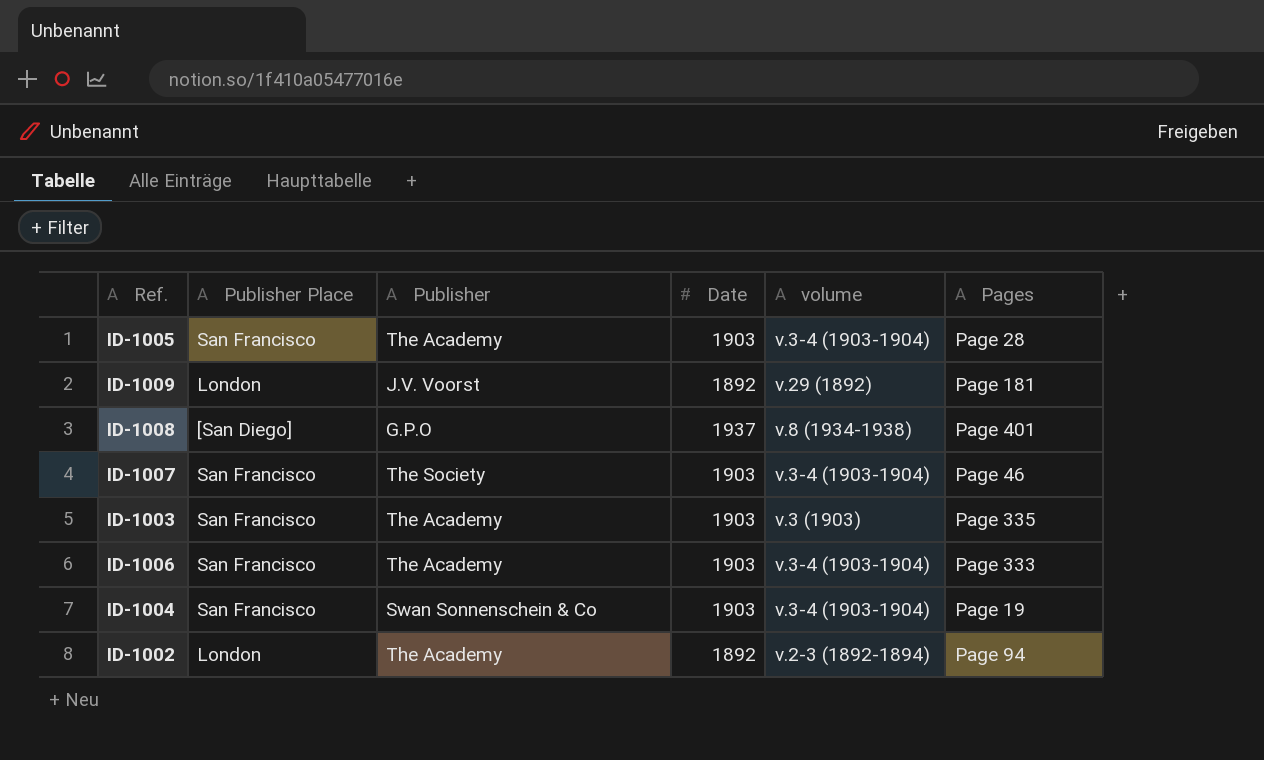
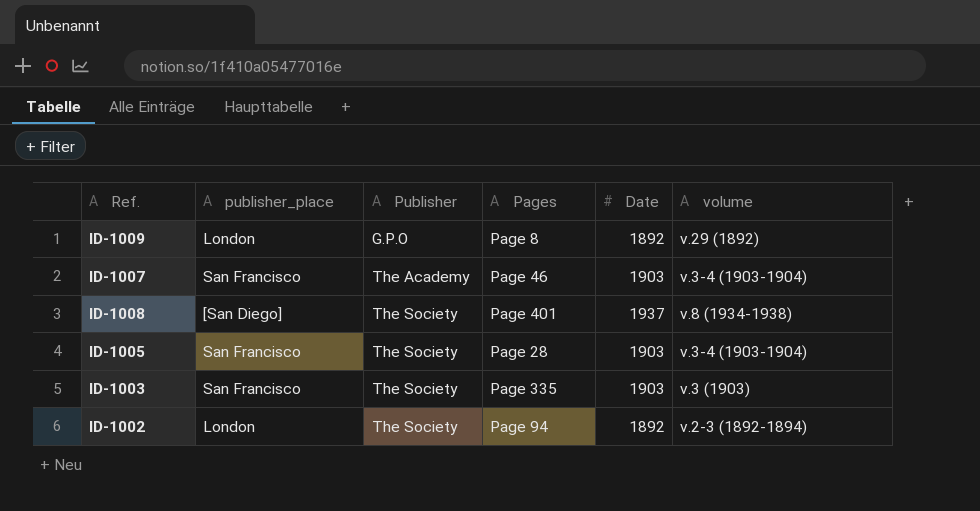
row order: none -> Publisher ascending
column name: Publisher Place -> publisher_place
column Pages | position: 6 -> 4
row ID-1006: San Francisco | The Academy | 1903 | v.3-4 (1903-1904) | Page 333 -> none
row ID-1004: San Francisco | Swan Sonnenschein & Co | 1903 | v.3-4 (1903-1904) | Page 19 -> none
ID-1009 | Publisher: J.V. Voorst -> G.P.O
ID-1009 | Pages: Page 181 -> Page 8
ID-1007 | Publisher: The Society -> The Academy
ID-1008 | Publisher: G.P.O -> The Society
ID-1005 | Publisher: The Academy -> The Society
ID-1003 | Publisher: The Academy -> The Society
ID-1002 | Publisher: The Academy -> The Society

